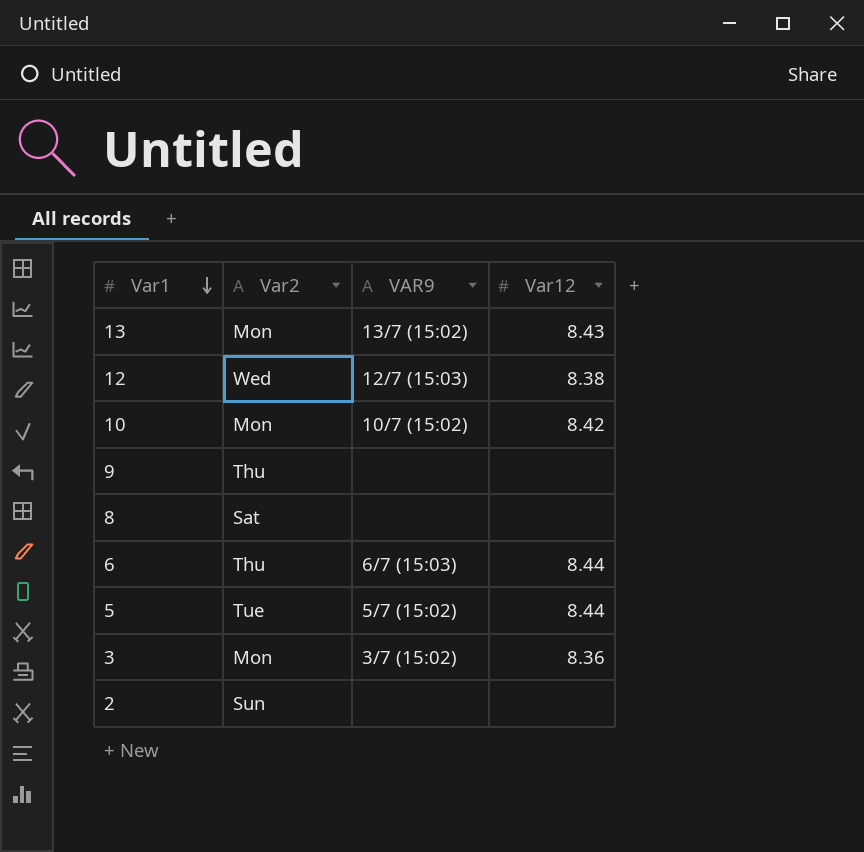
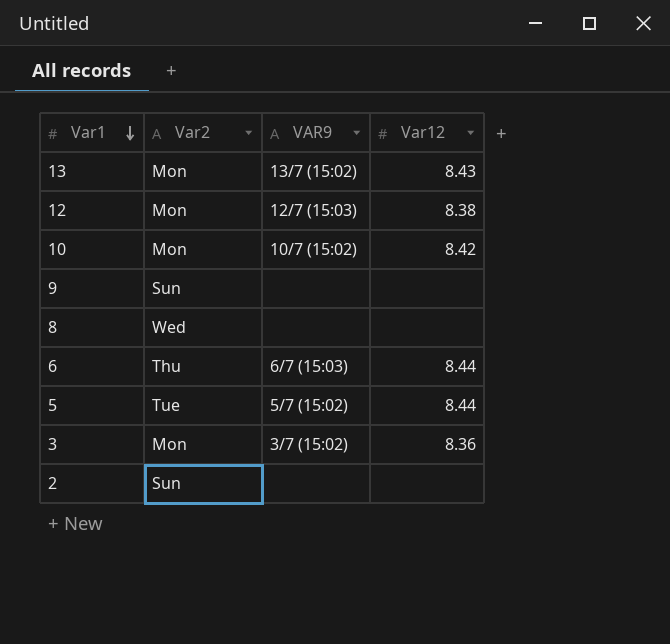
12 | Var2: Wed -> Mon
9 | Var2: Thu -> Sun
8 | Var2: Sat -> Wed

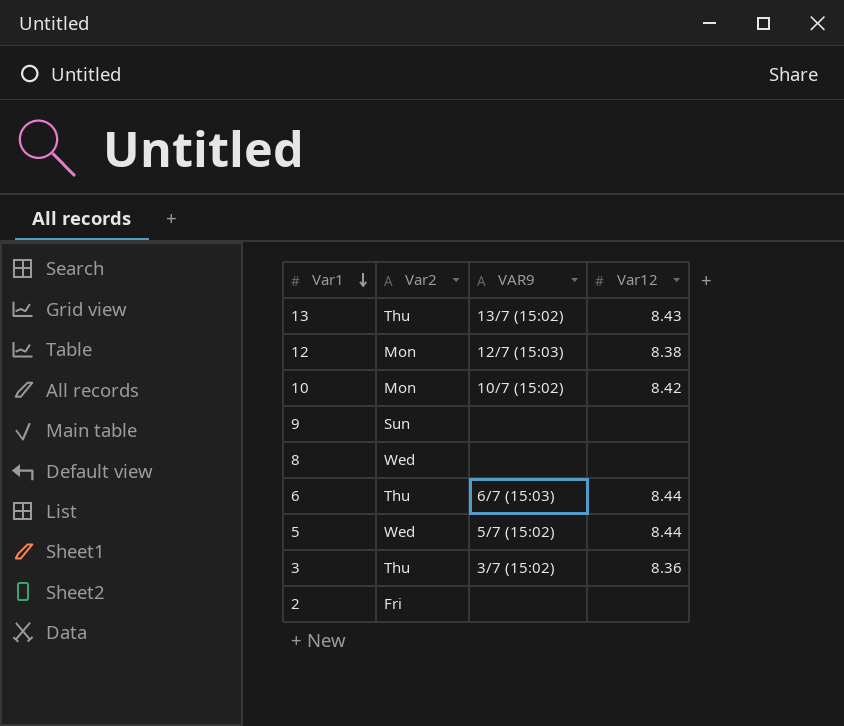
13 | Var2: Mon -> Thu
5 | Var2: Tue -> Wed
3 | Var2: Mon -> Thu
2 | Var2: Sun -> Fri

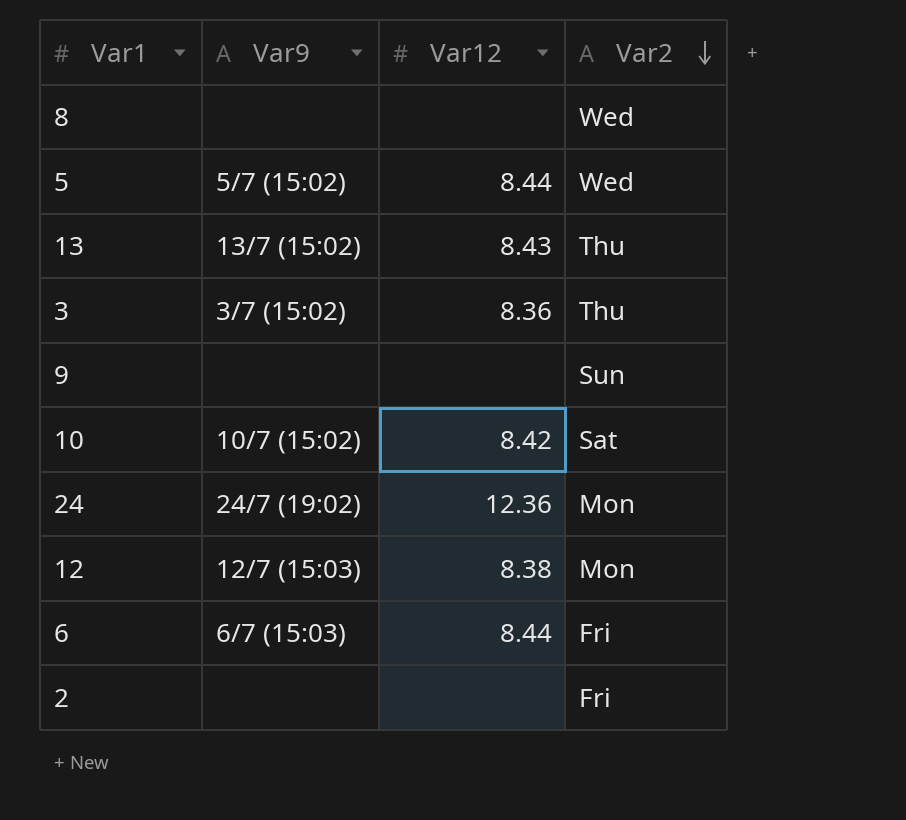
row order: Var1 descending -> Var2 descending
column name: VAR9 -> Var9
column Var2 | position: 2 -> 4
10 | Var2: Mon -> Sat
row 24: none -> 24/7 (19:02) | 12.36 | Mon
6 | Var2: Thu -> Fri

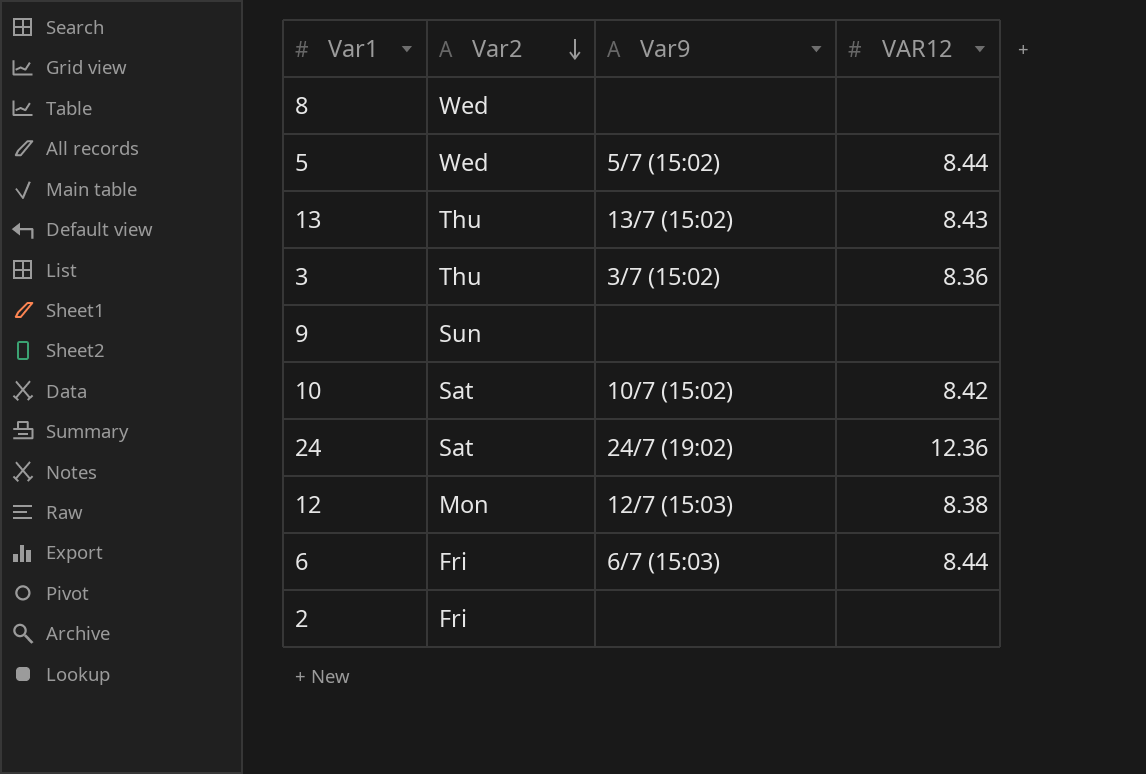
column Var2 | position: 4 -> 2
column name: Var12 -> VAR12
24 | Var2: Mon -> Sat

